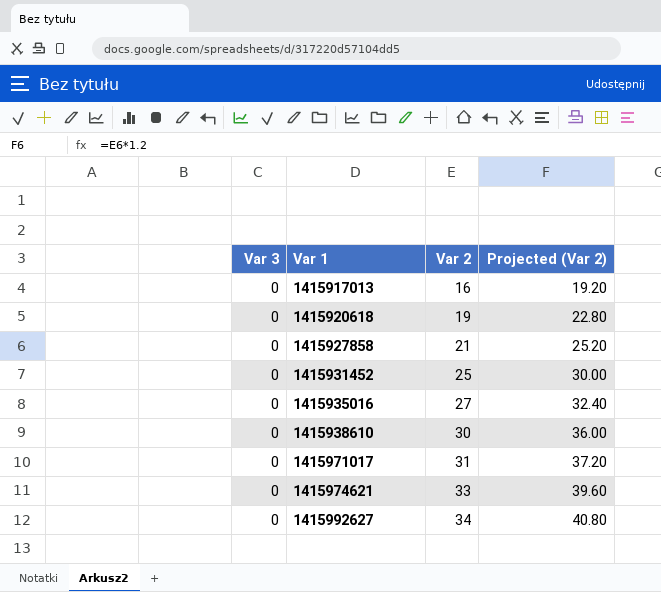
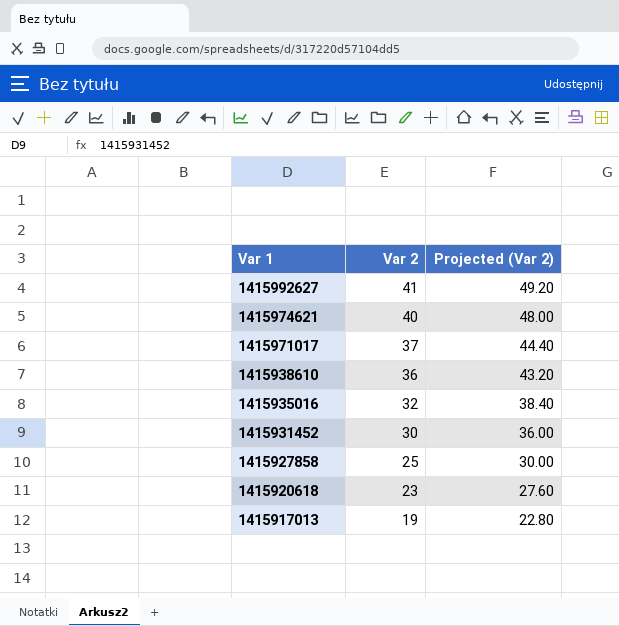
row order: Var 1 ascending -> Var 1 descending
column Var 3 | position: 1 -> none
1415992627 | Var 2: 34 -> 41
1415992627 | Projected (Var 2): 40.80 -> 49.20
1415974621 | Var 2: 33 -> 40
1415974621 | Projected (Var 2): 39.60 -> 48.00
1415971017 | Var 2: 31 -> 37
1415971017 | Projected (Var 2): 37.20 -> 44.40
1415938610 | Var 2: 30 -> 36
1415938610 | Projected (Var 2): 36.00 -> 43.20
1415935016 | Var 2: 27 -> 32
1415935016 | Projected (Var 2): 32.40 -> 38.40
1415931452 | Var 2: 25 -> 30
1415931452 | Projected (Var 2): 30.00 -> 36.00
1415927858 | Var 2: 21 -> 25
1415927858 | Projected (Var 2): 25.20 -> 30.00
1415920618 | Var 2: 19 -> 23
1415920618 | Projected (Var 2): 22.80 -> 27.60
1415917013 | Var 2: 16 -> 19
1415917013 | Projected (Var 2): 19.20 -> 22.80

